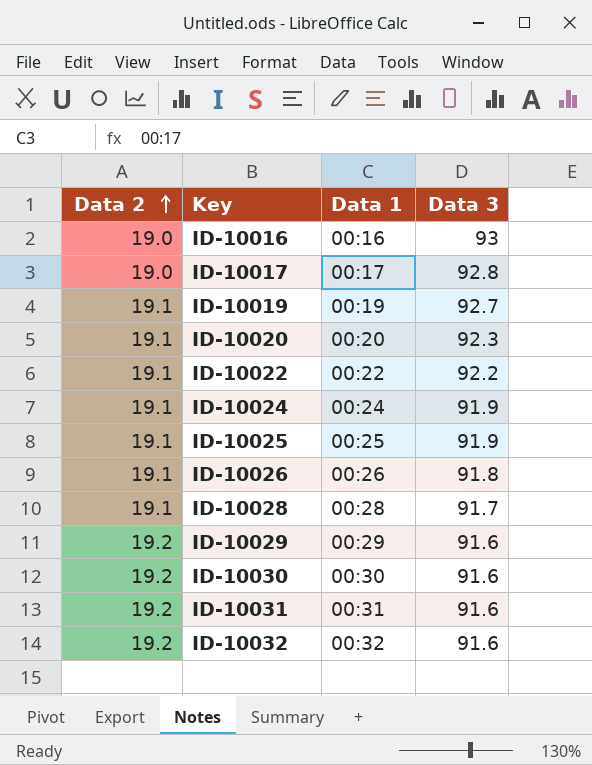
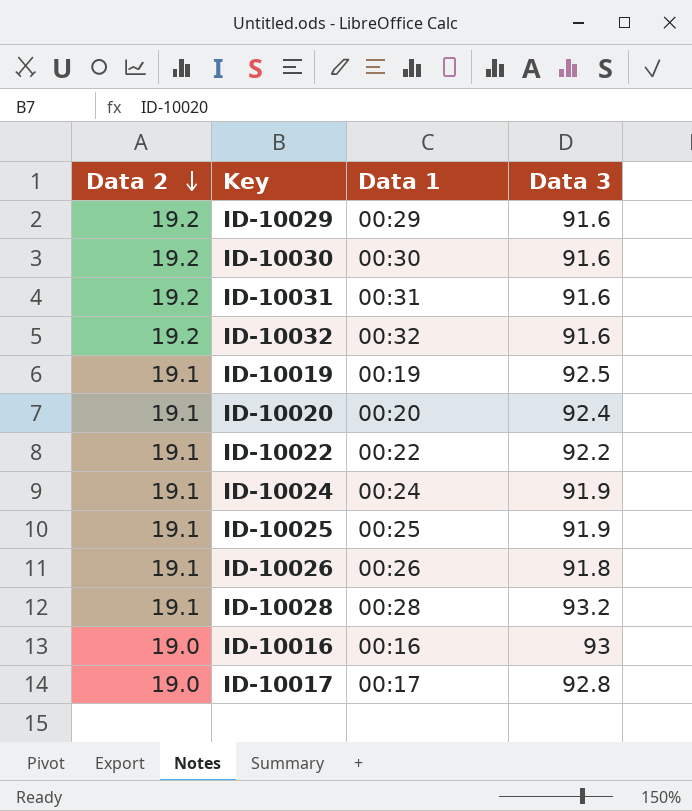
row order: Data 2 ascending -> Data 2 descending
ID-10019 | Data 3: 92.7 -> 92.5
ID-10020 | Data 3: 92.3 -> 92.4
ID-10028 | Data 3: 91.7 -> 93.2

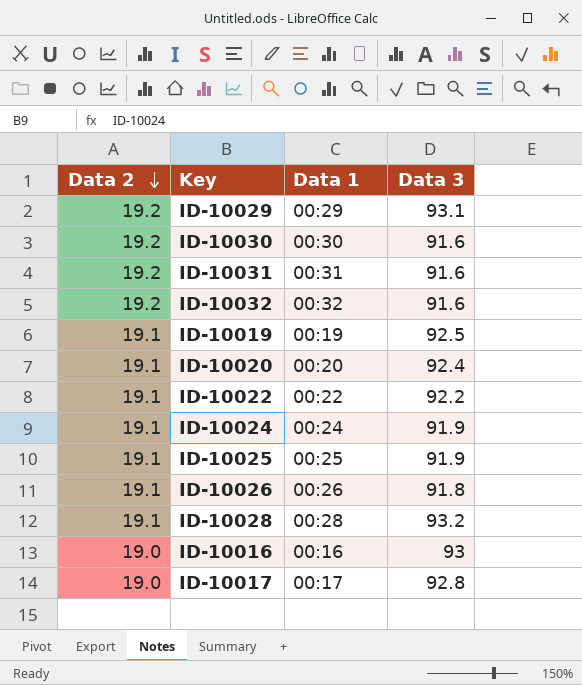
ID-10029 | Data 3: 91.6 -> 93.1

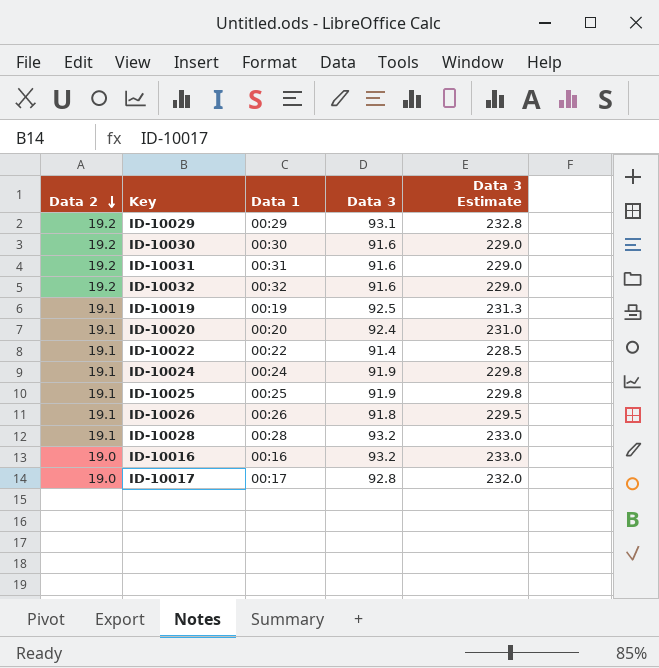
column Data 3 Estimate | formula: none -> [Data 3] * 2.5
ID-10022 | Data 3: 92.2 -> 91.4
ID-10016 | Data 3: 93 -> 93.2

